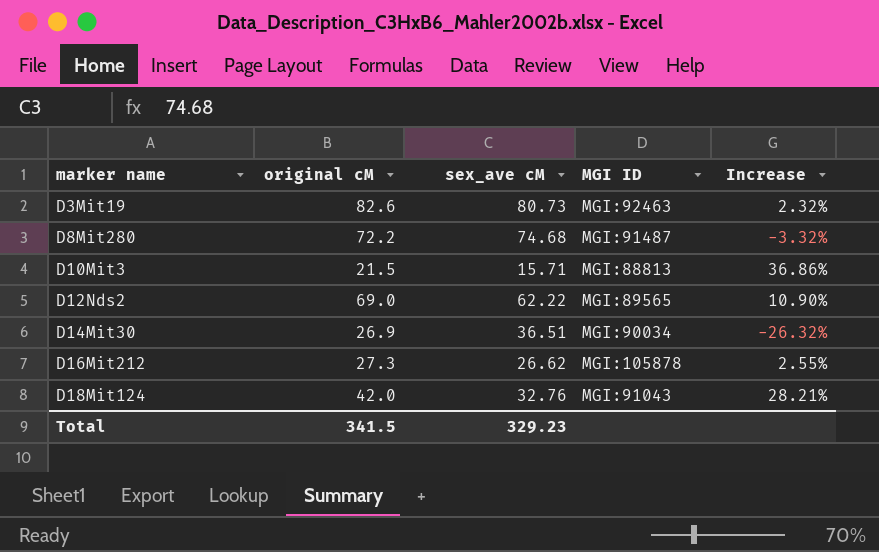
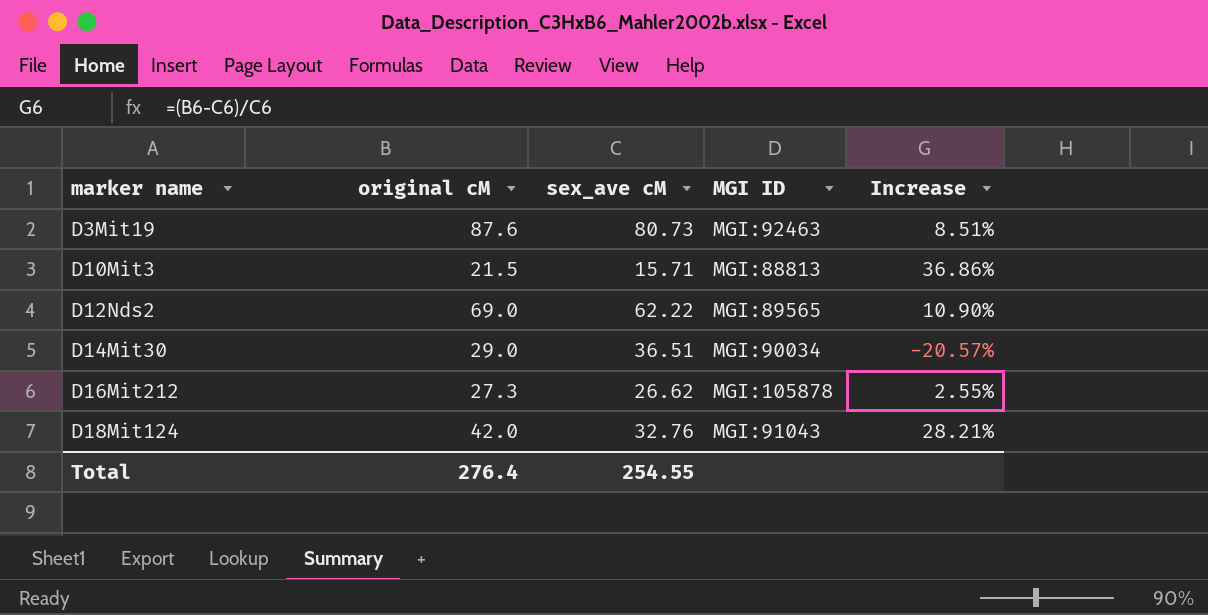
row D8Mit280: 72.2 | 74.68 | MGI:91487 | -3.32% -> none
D3Mit19 | original cM: 82.6 -> 87.6
D3Mit19 | Increase: 2.32% -> 8.51%
D14Mit30 | original cM: 26.9 -> 29.0
D14Mit30 | Increase: -26.32% -> -20.57%
Total | original cM: 341.5 -> 276.4
Total | sex_ave cM: 329.23 -> 254.55

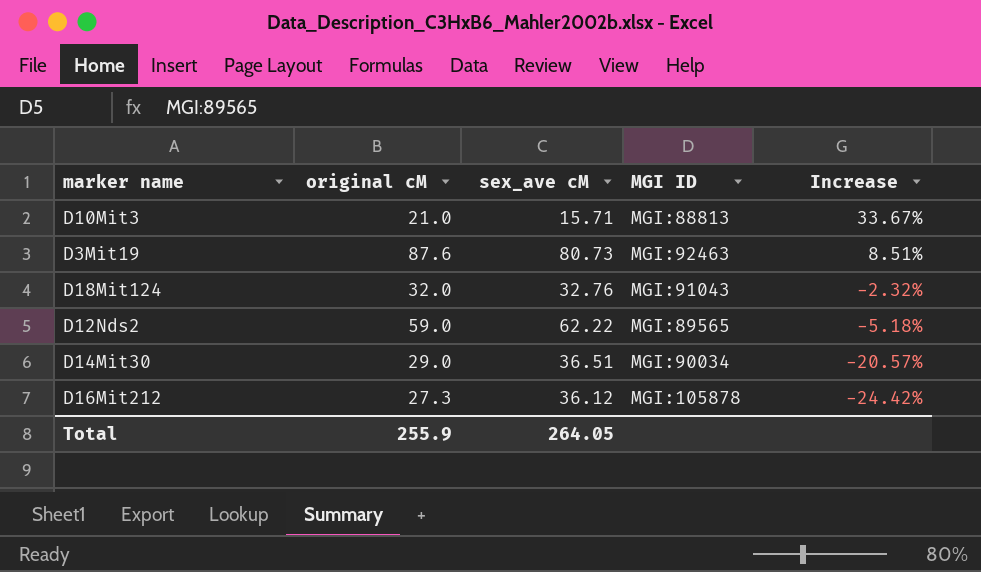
row order: marker name ascending -> Increase descending
D10Mit3 | original cM: 21.5 -> 21.0
D10Mit3 | Increase: 36.86% -> 33.67%
D18Mit124 | original cM: 42.0 -> 32.0
D18Mit124 | Increase: 28.21% -> -2.32%
D12Nds2 | original cM: 69.0 -> 59.0
D12Nds2 | Increase: 10.90% -> -5.18%
D16Mit212 | sex_ave cM: 26.62 -> 36.12
D16Mit212 | Increase: 2.55% -> -24.42%
Total | original cM: 276.4 -> 255.9
Total | sex_ave cM: 254.55 -> 264.05

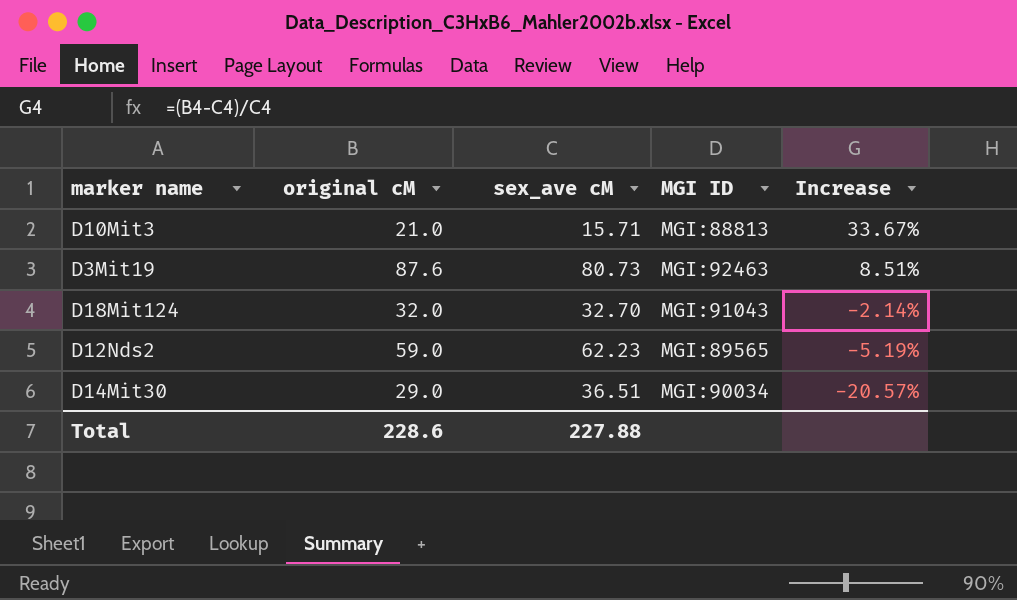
row D16Mit212: 27.3 | 36.12 | MGI:105878 | -24.42% -> none
D18Mit124 | sex_ave cM: 32.76 -> 32.70
D18Mit124 | Increase: -2.32% -> -2.14%
D12Nds2 | sex_ave cM: 62.22 -> 62.23
D12Nds2 | Increase: -5.18% -> -5.19%
Total | original cM: 255.9 -> 228.6
Total | sex_ave cM: 264.05 -> 227.88

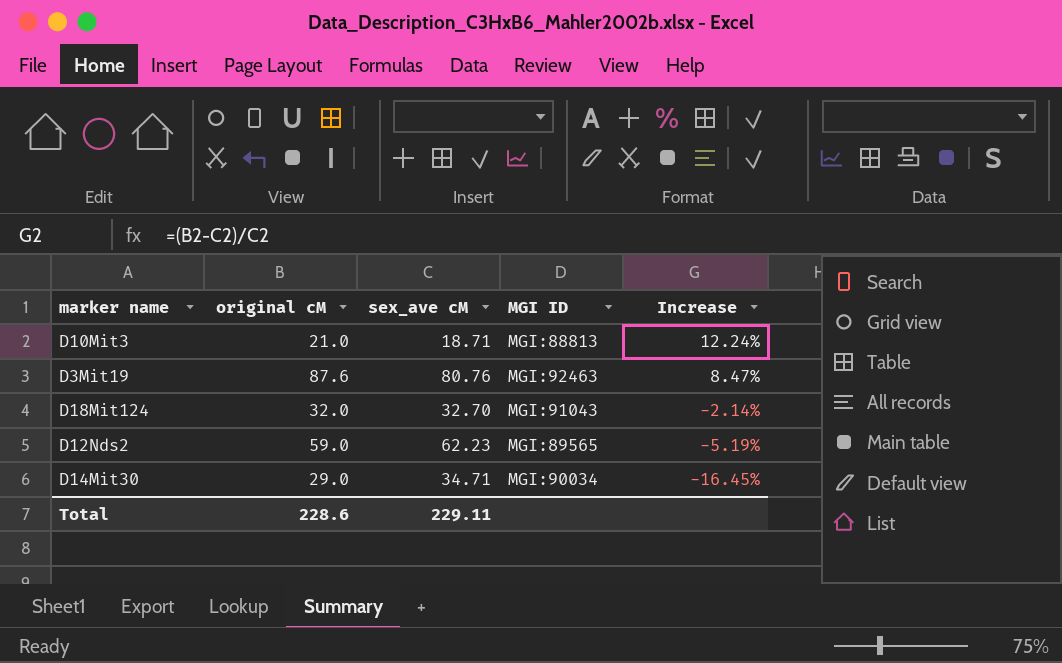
D10Mit3 | sex_ave cM: 15.71 -> 18.71
D10Mit3 | Increase: 33.67% -> 12.24%
D3Mit19 | sex_ave cM: 80.73 -> 80.76
D3Mit19 | Increase: 8.51% -> 8.47%
D14Mit30 | sex_ave cM: 36.51 -> 34.71
D14Mit30 | Increase: -20.57% -> -16.45%
Total | sex_ave cM: 227.88 -> 229.11

